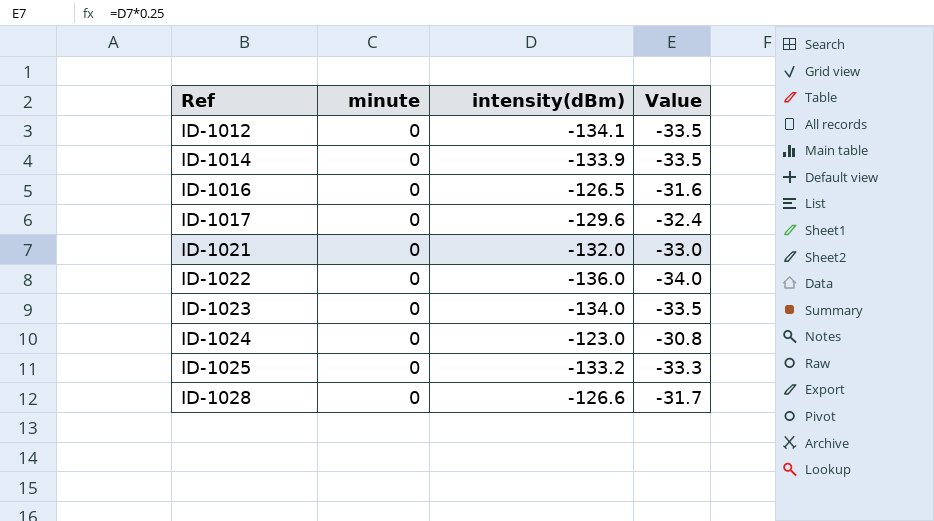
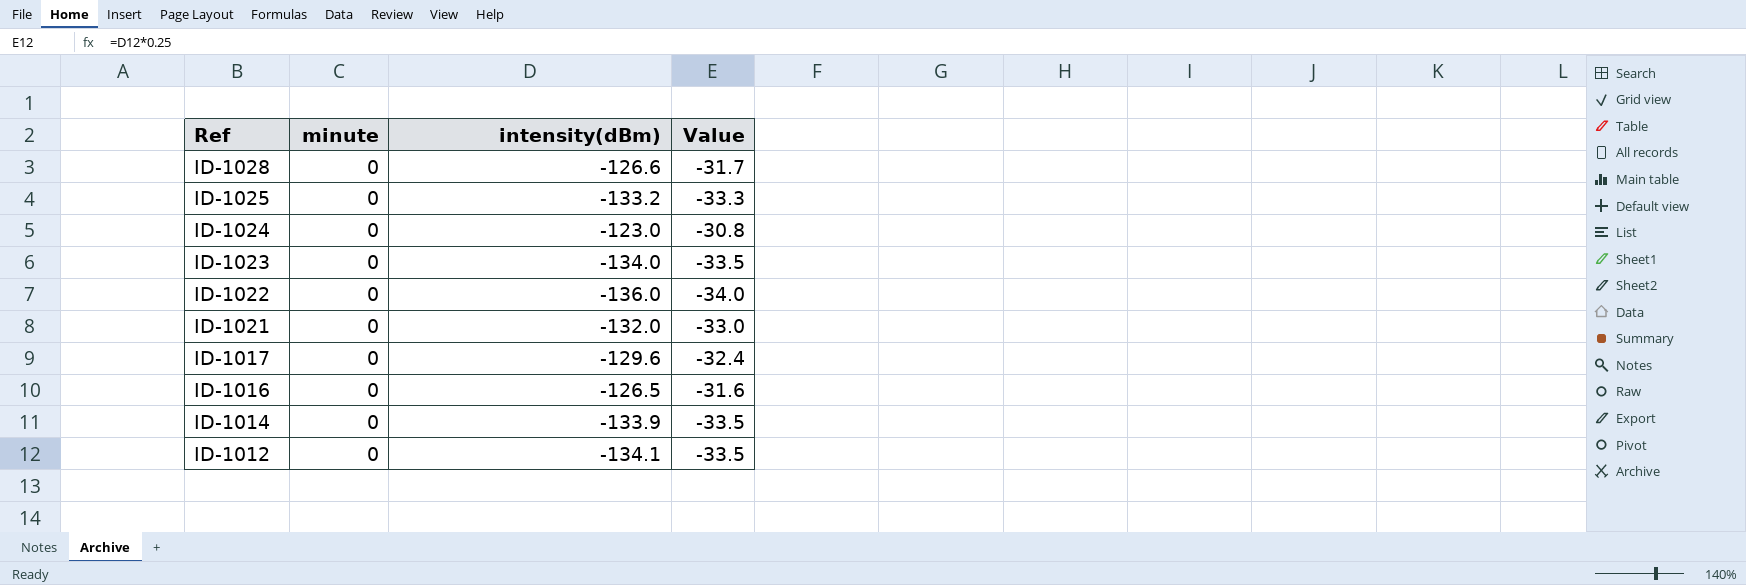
row order: Ref ascending -> Ref descending

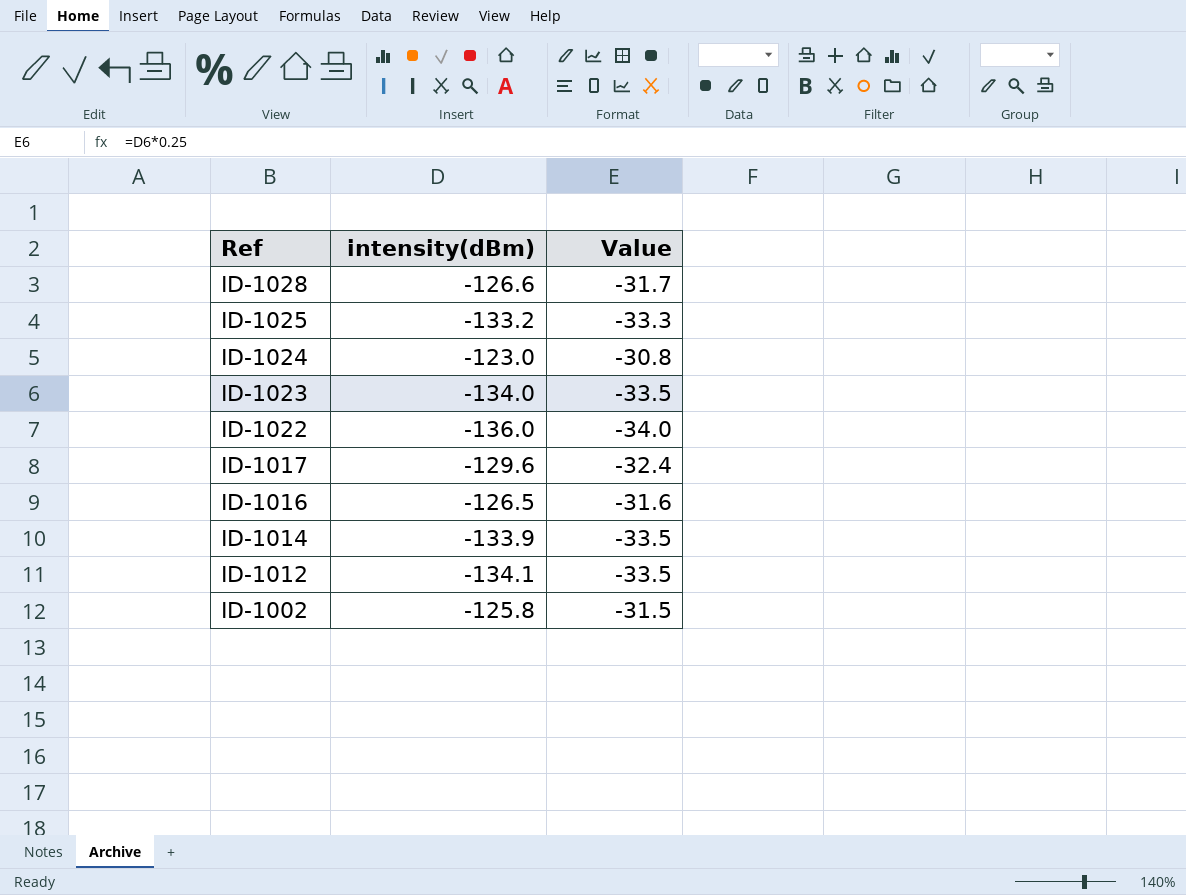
column minute | position: 2 -> none
row ID-1021: 0 | -132.0 | -33.0 -> none
row ID-1002: none -> -125.8 | -31.5

